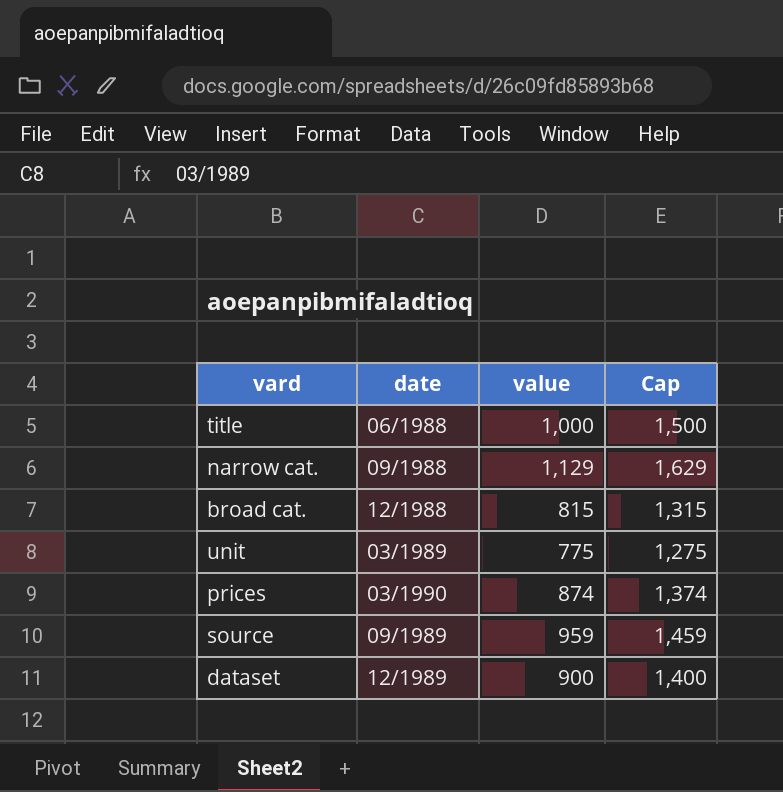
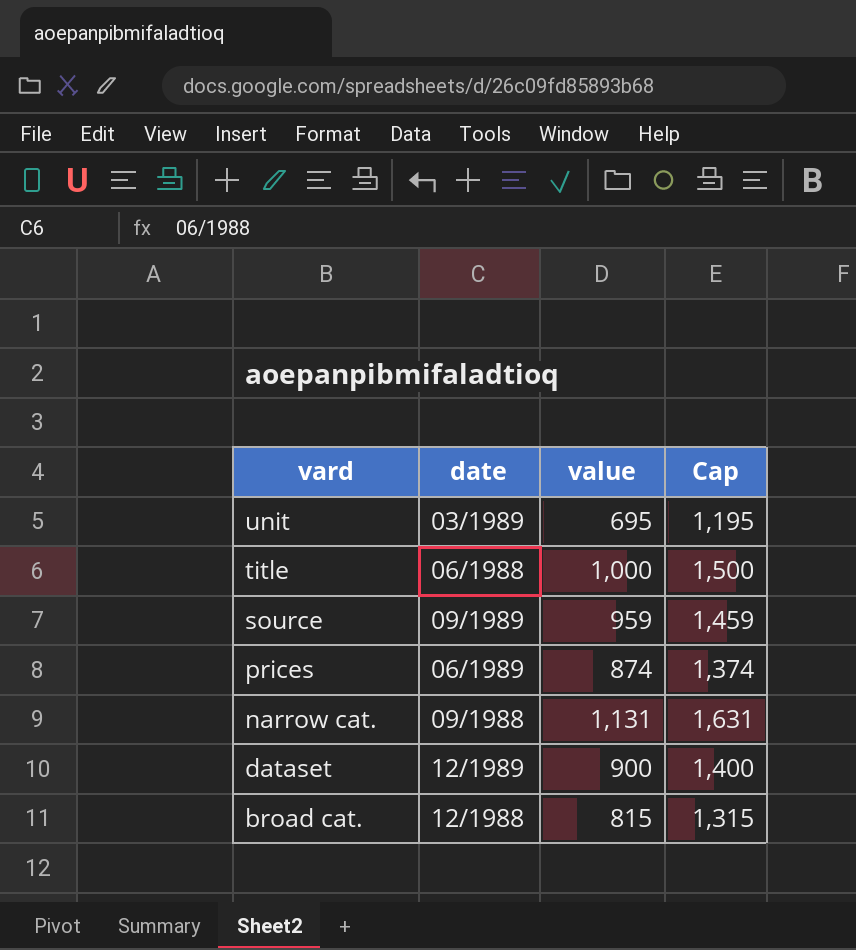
row order: none -> vard descending
unit | value: 775 -> 695
unit | Cap: 1,275 -> 1,195
prices | date: 03/1990 -> 06/1989
narrow cat. | value: 1,129 -> 1,131
narrow cat. | Cap: 1,629 -> 1,631

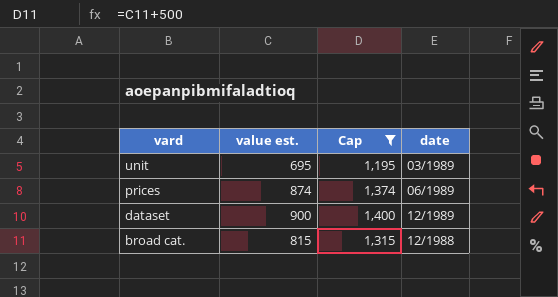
filter: none -> Cap <= 1,400
column name: value -> value est.
column date | position: 2 -> 4

